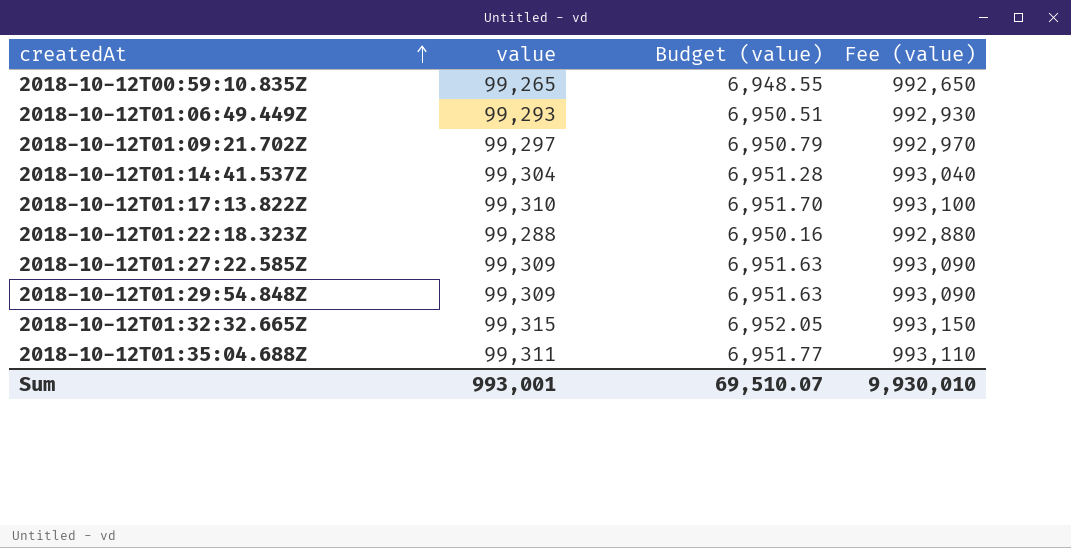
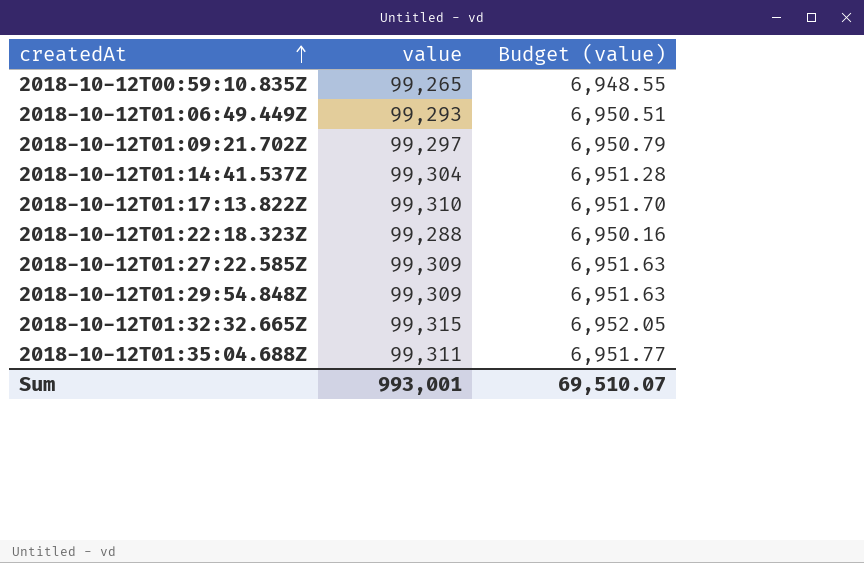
column Fee (value) | formula: [value] * 10 -> none

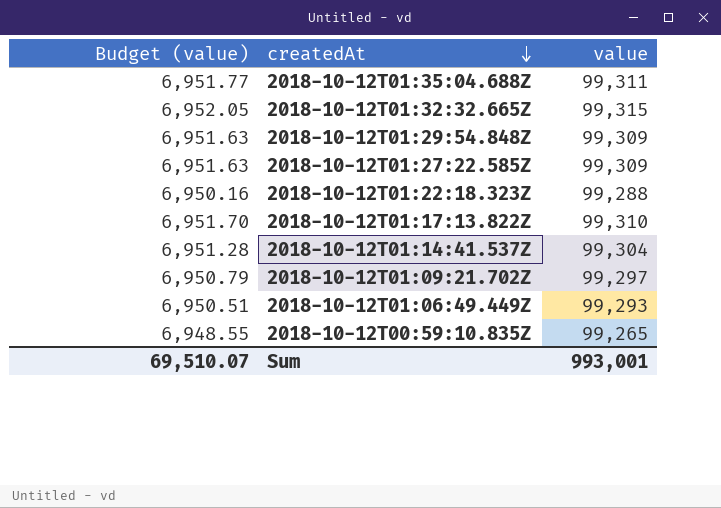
row order: createdAt ascending -> createdAt descending
column Budget (value) | position: 3 -> 1

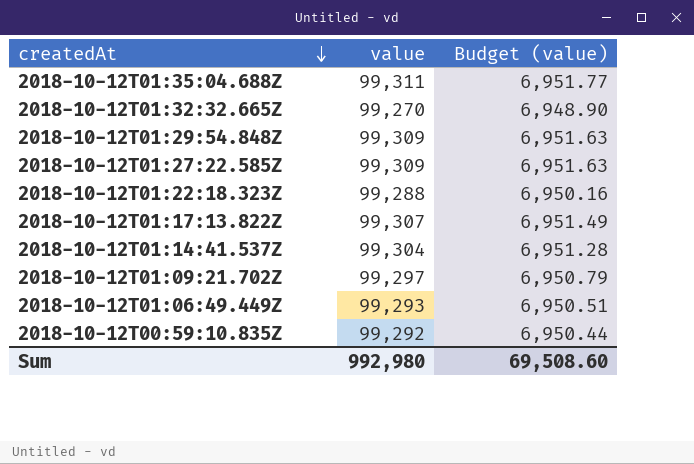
column Budget (value) | position: 1 -> 3
2018-10-12T01:32:32.665Z | value: 99,315 -> 99,270
2018-10-12T01:32:32.665Z | Budget (value): 6,952.05 -> 6,948.90
2018-10-12T01:17:13.822Z | value: 99,310 -> 99,307
2018-10-12T01:17:13.822Z | Budget (value): 6,951.70 -> 6,951.49
2018-10-12T00:59:10.835Z | value: 99,265 -> 99,292
2018-10-12T00:59:10.835Z | Budget (value): 6,948.55 -> 6,950.44
Sum | value: 993,001 -> 992,980
Sum | Budget (value): 69,510.07 -> 69,508.60

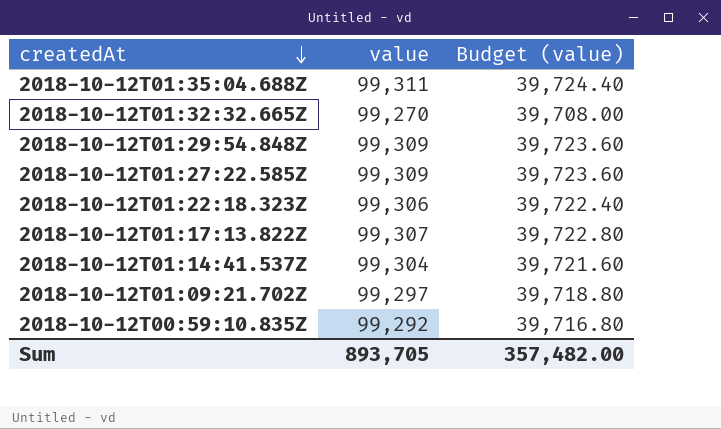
column Budget (value) | formula: [value] * 0.07 -> [value] * 0.4
row 2018-10-12T01:06:49.449Z: 99,293 | 6,950.51 -> none
2018-10-12T01:22:18.323Z | value: 99,288 -> 99,306
Sum | value: 992,980 -> 893,705
Sum | Budget (value): 69,508.60 -> 357,482.00

